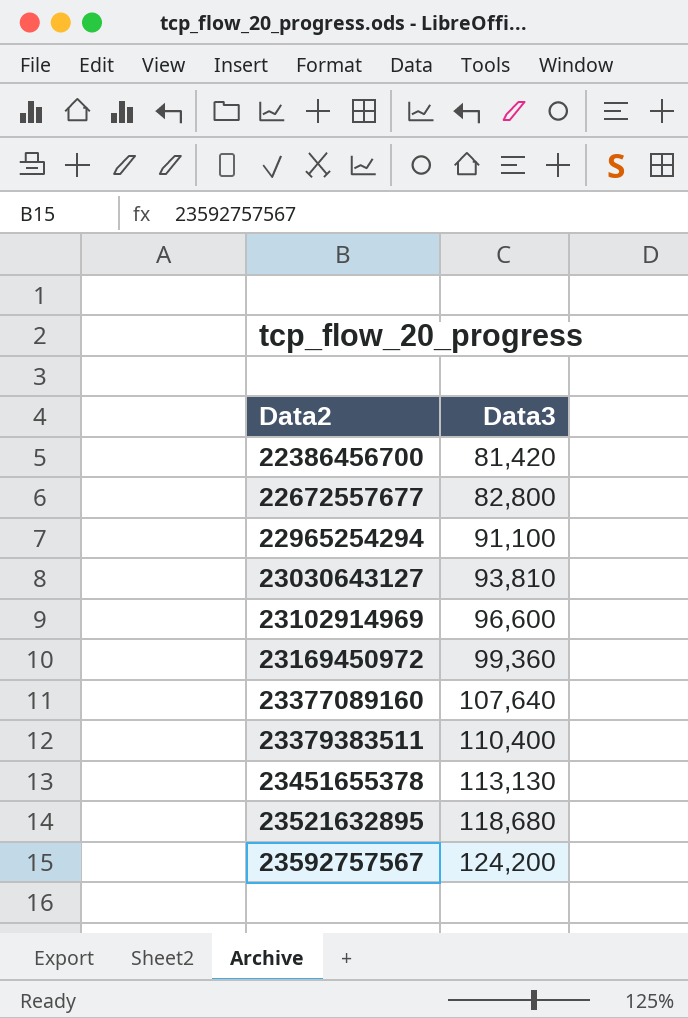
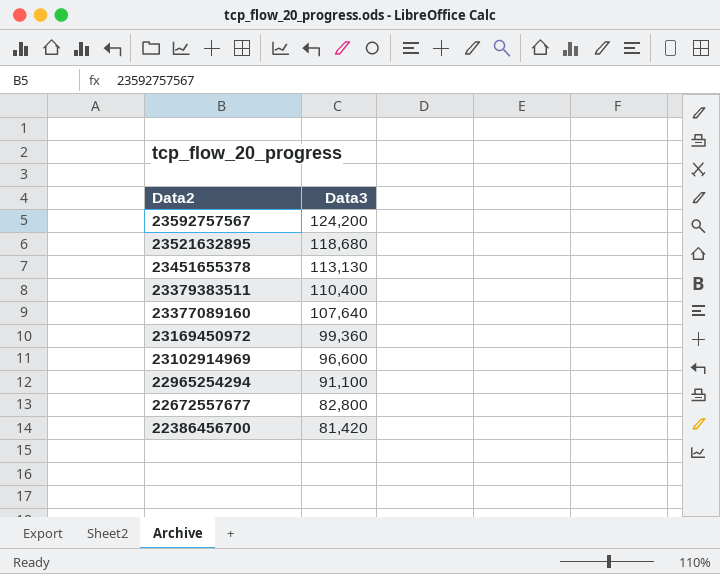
row order: Data2 ascending -> Data2 descending
row 23030643127: 93,810 -> none

